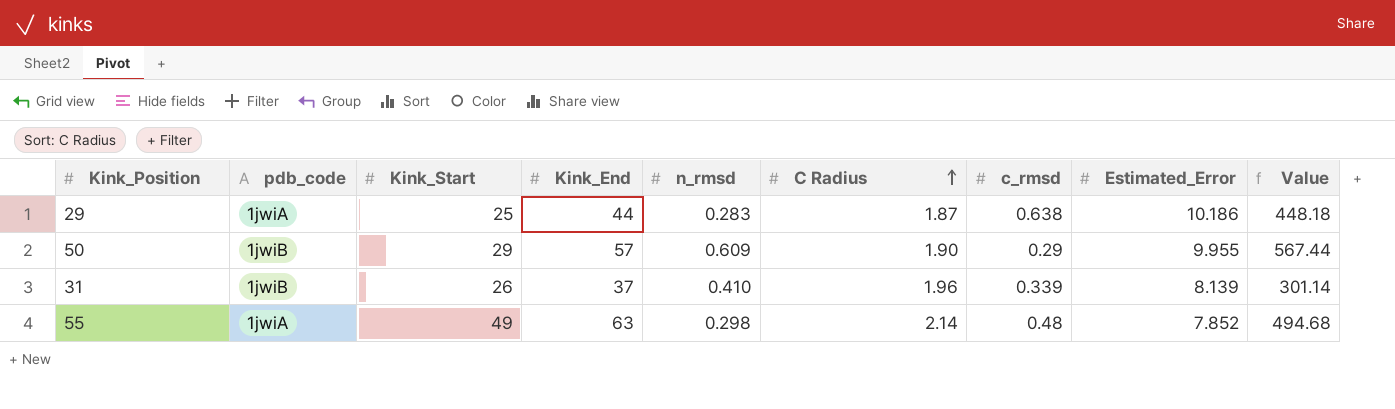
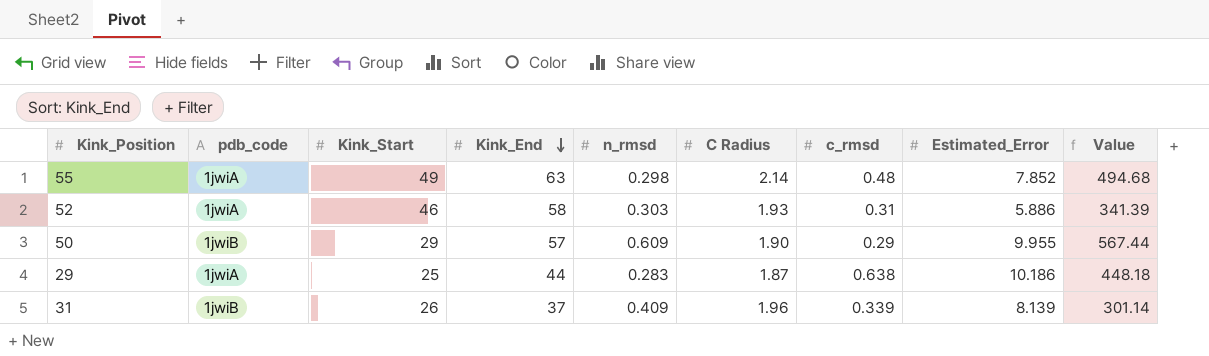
row order: C Radius ascending -> Kink_End descending
row 52: none -> 1jwiA | 46 | 58 | 0.303 | 1.93 | 0.31 | 5.886 | 341.39
31 | n_rmsd: 0.410 -> 0.409

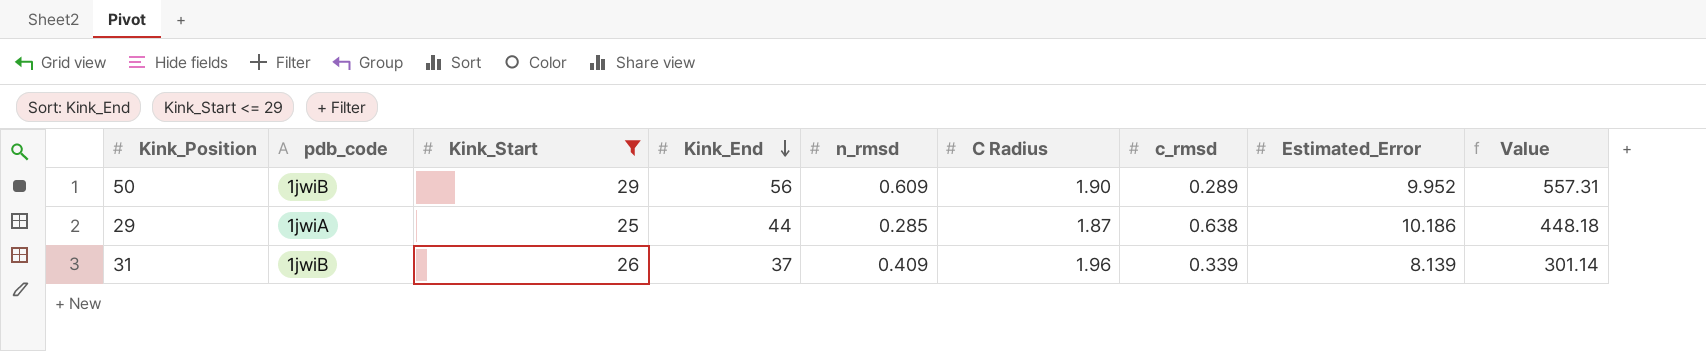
filter: none -> Kink_Start <= 29
50 | Kink_End: 57 -> 56
50 | c_rmsd: 0.29 -> 0.289
50 | Estimated_Error: 9.955 -> 9.952
50 | Value: 567.44 -> 557.31
29 | n_rmsd: 0.283 -> 0.285

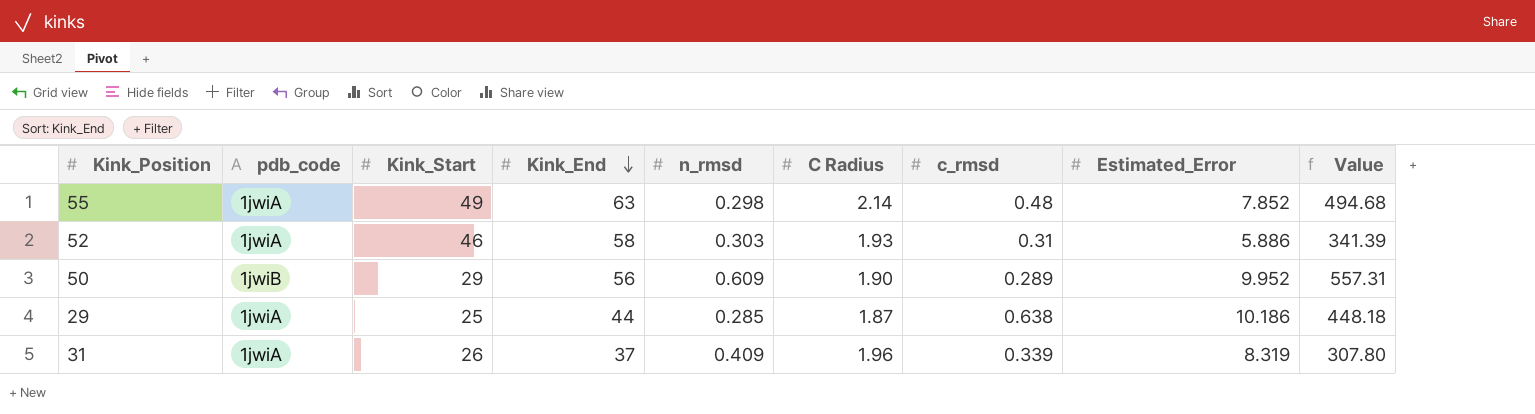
filter: Kink_Start <= 29 -> none
31 | pdb_code: 1jwiB -> 1jwiA
31 | Estimated_Error: 8.139 -> 8.319
31 | Value: 301.14 -> 307.80

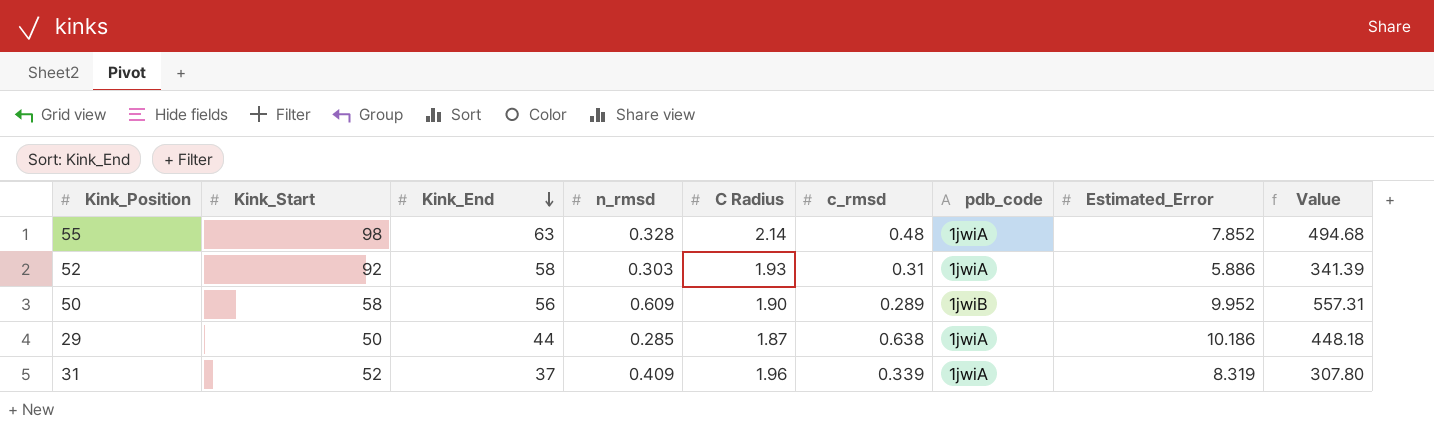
column pdb_code | position: 2 -> 7
55 | Kink_Start: 49 -> 98
55 | n_rmsd: 0.298 -> 0.328
52 | Kink_Start: 46 -> 92
50 | Kink_Start: 29 -> 58
29 | Kink_Start: 25 -> 50
31 | Kink_Start: 26 -> 52

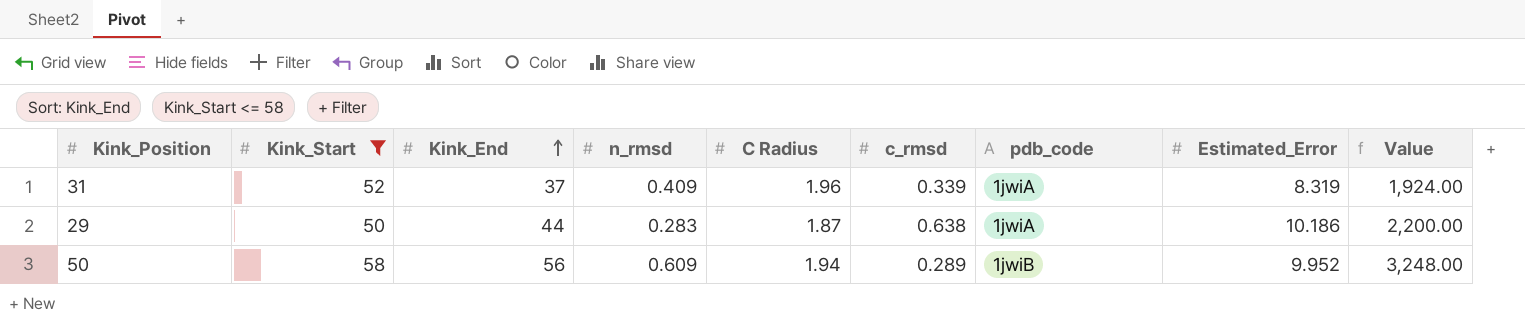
filter: none -> Kink_Start <= 58
row order: Kink_End descending -> Kink_End ascending
column Value | formula: [Kink_End] * [Estimated_Error] -> [Kink_Start] * [Kink_End]
29 | n_rmsd: 0.285 -> 0.283
50 | C Radius: 1.90 -> 1.94

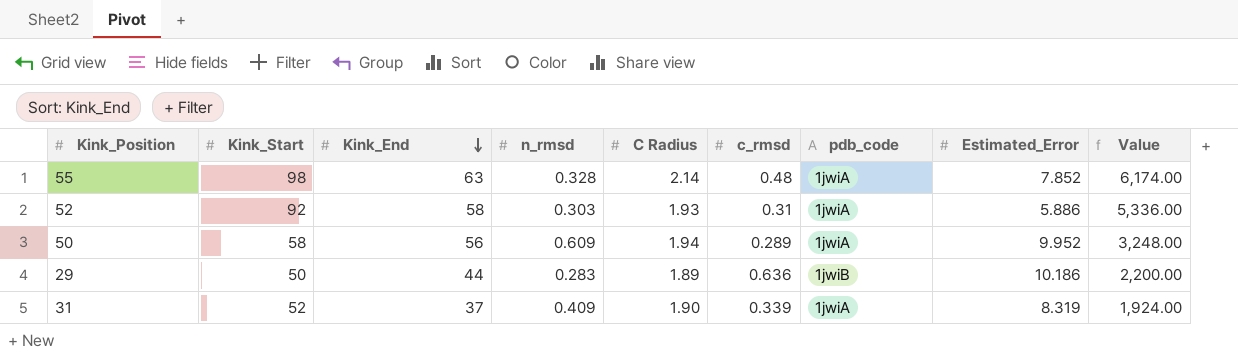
filter: Kink_Start <= 58 -> none
row order: Kink_End ascending -> Kink_End descending
50 | pdb_code: 1jwiB -> 1jwiA
29 | C Radius: 1.87 -> 1.89
29 | c_rmsd: 0.638 -> 0.636
29 | pdb_code: 1jwiA -> 1jwiB
31 | C Radius: 1.96 -> 1.90

